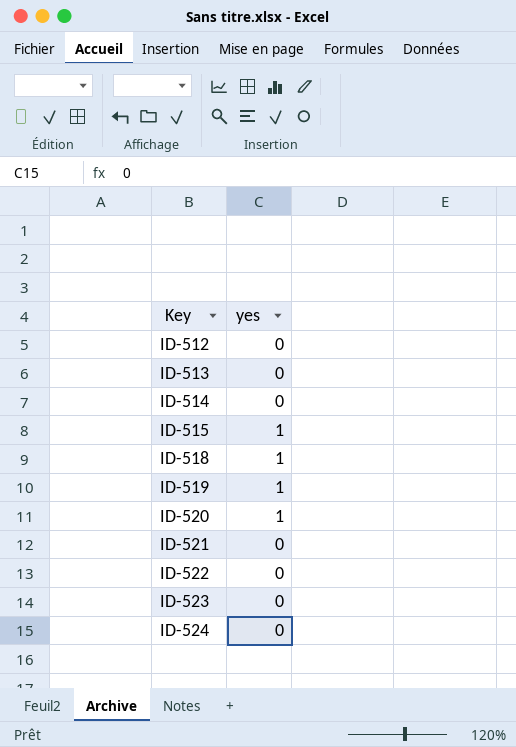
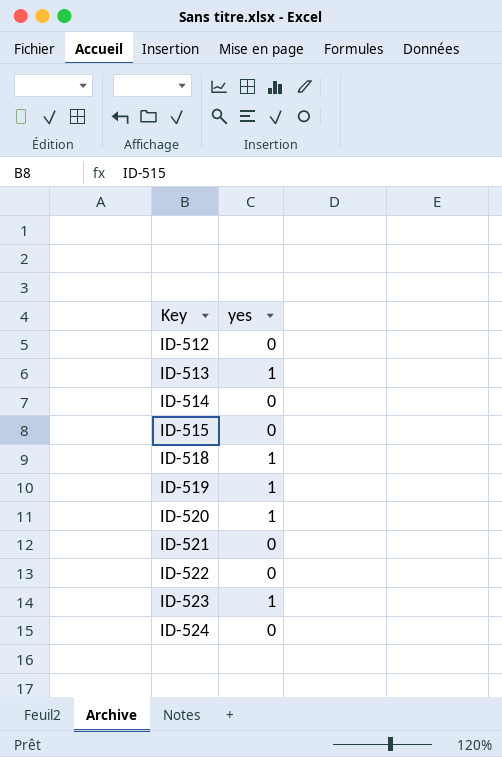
ID-513 | yes: 0 -> 1
ID-515 | yes: 1 -> 0
ID-523 | yes: 0 -> 1

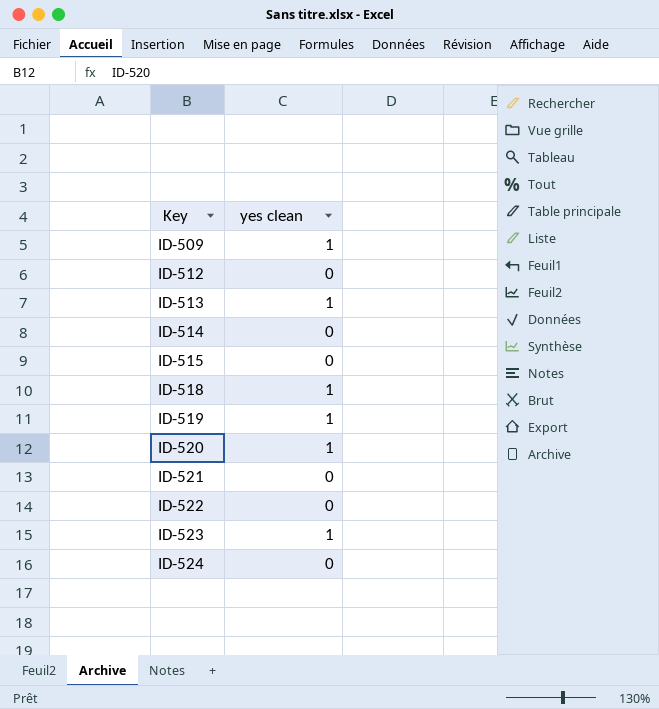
column name: yes -> yes clean
row ID-509: none -> 1

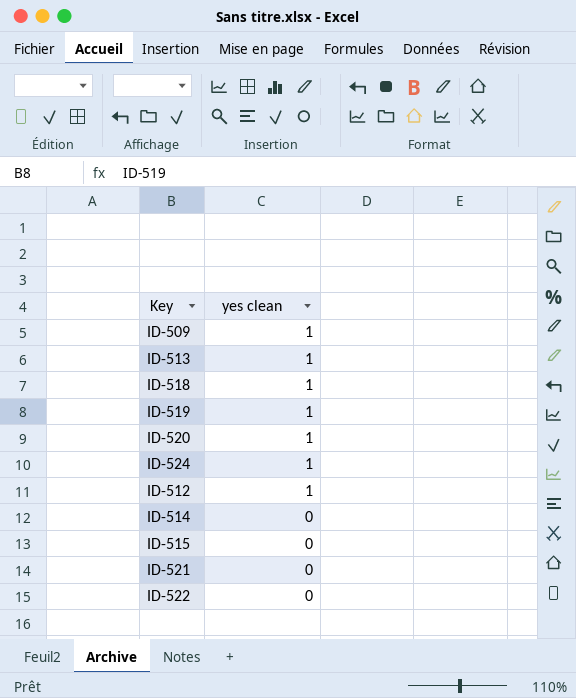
row order: Key ascending -> yes clean descending
row ID-523: 1 -> none
ID-524 | yes clean: 0 -> 1
ID-512 | yes clean: 0 -> 1

